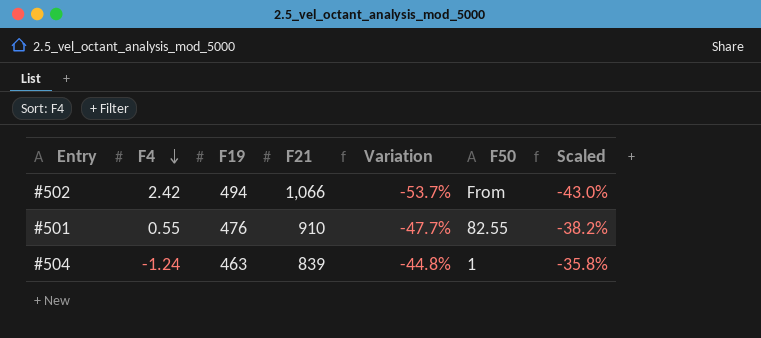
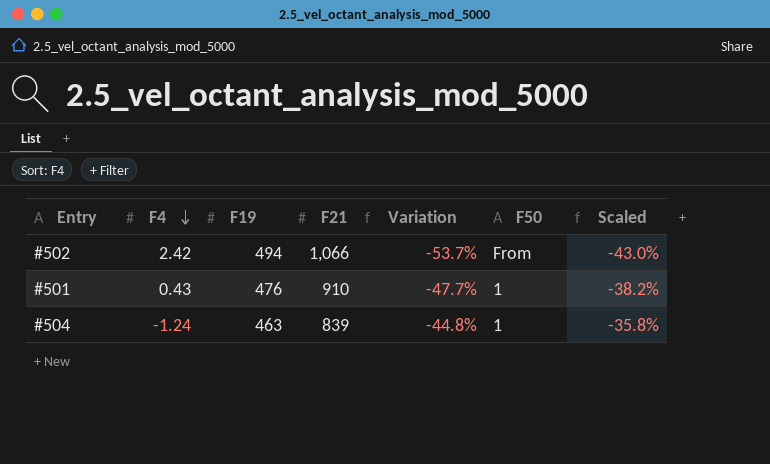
#501 | F4: 0.55 -> 0.43
#501 | F50: 82.55 -> 1

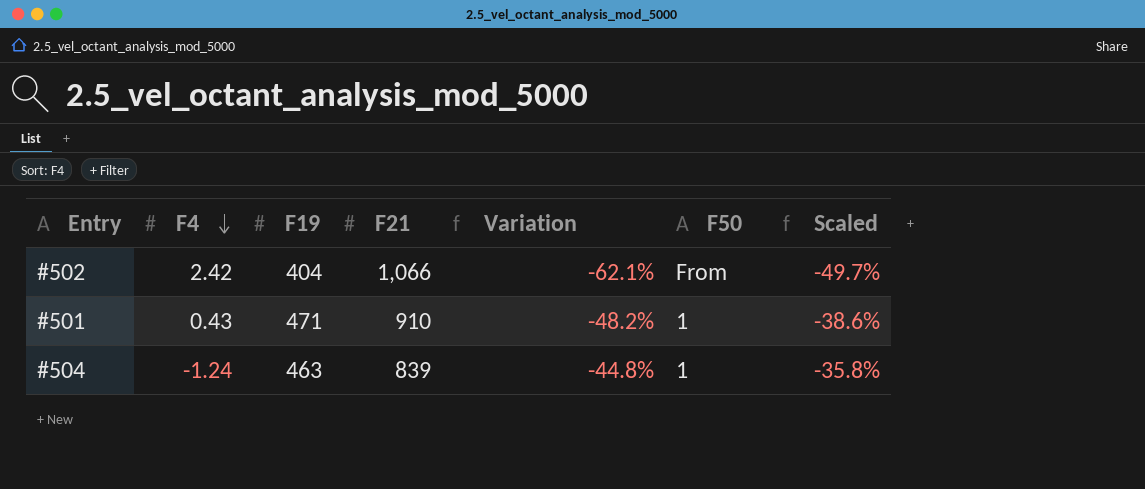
#502 | F19: 494 -> 404
#502 | Variation: -53.7% -> -62.1%
#502 | Scaled: -43.0% -> -49.7%
#501 | F19: 476 -> 471
#501 | Variation: -47.7% -> -48.2%
#501 | Scaled: -38.2% -> -38.6%

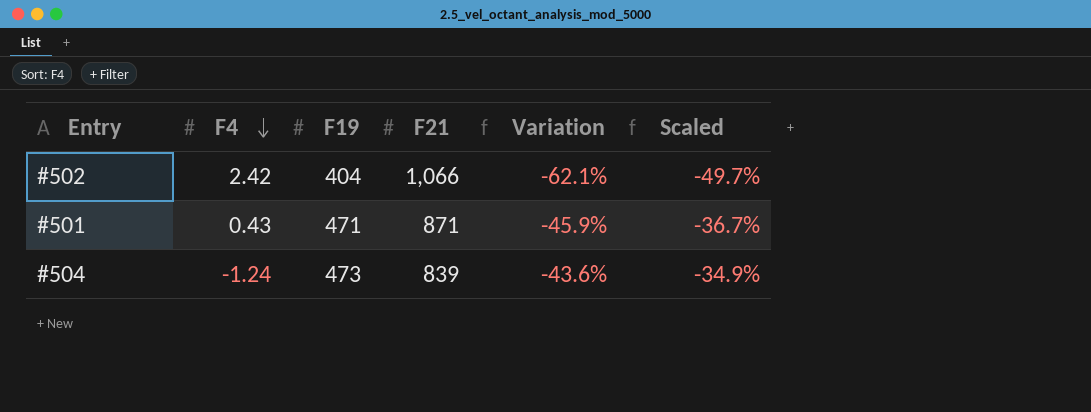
column F50 | position: 6 -> none
#501 | F21: 910 -> 871
#501 | Variation: -48.2% -> -45.9%
#501 | Scaled: -38.6% -> -36.7%
#504 | F19: 463 -> 473
#504 | Variation: -44.8% -> -43.6%
#504 | Scaled: -35.8% -> -34.9%

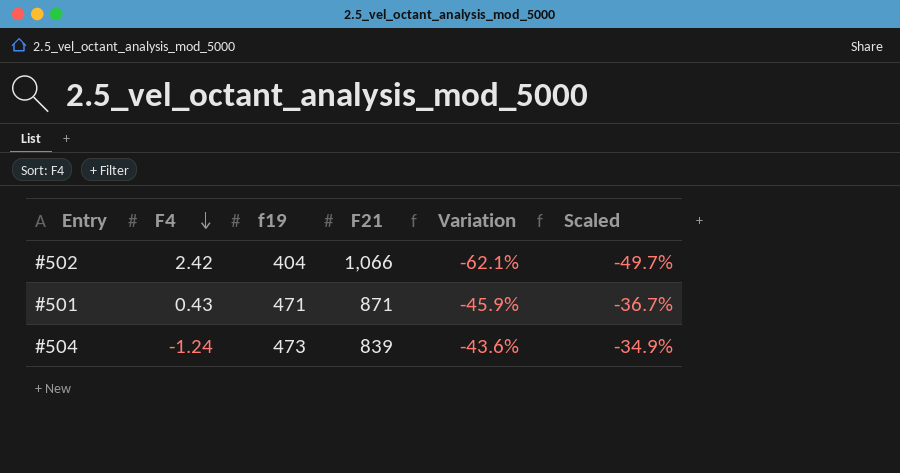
column name: F19 -> f19

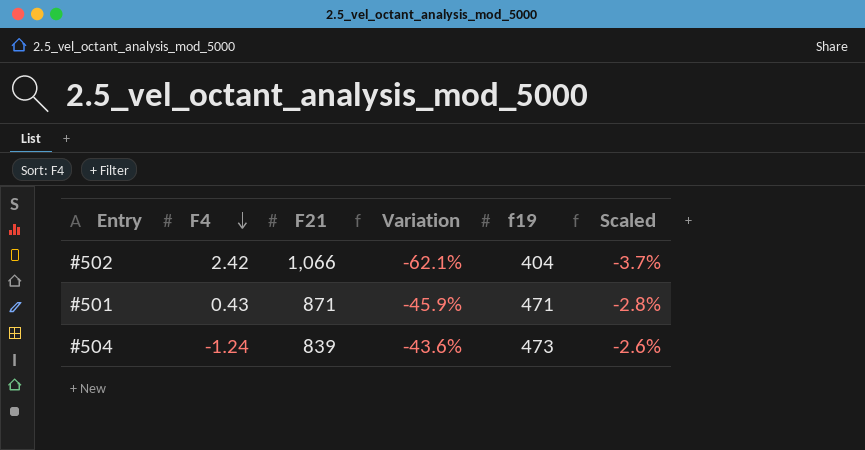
column f19 | position: 3 -> 5
column Scaled | formula: [Variation] * 0.8 -> [Variation] * 0.06

